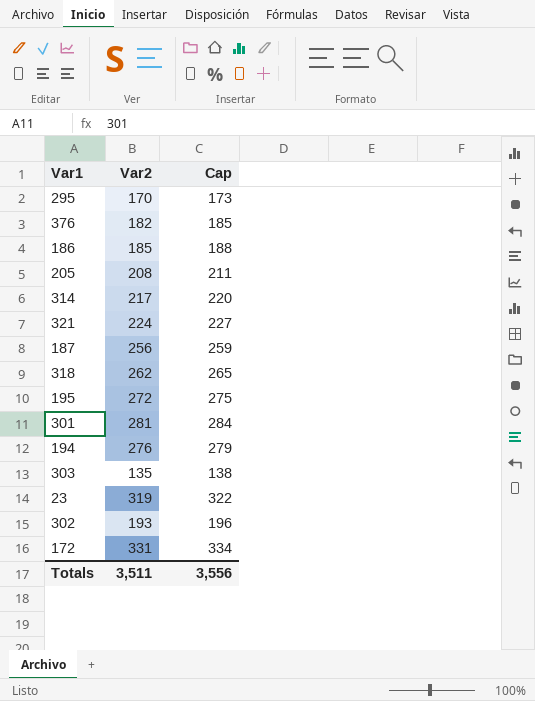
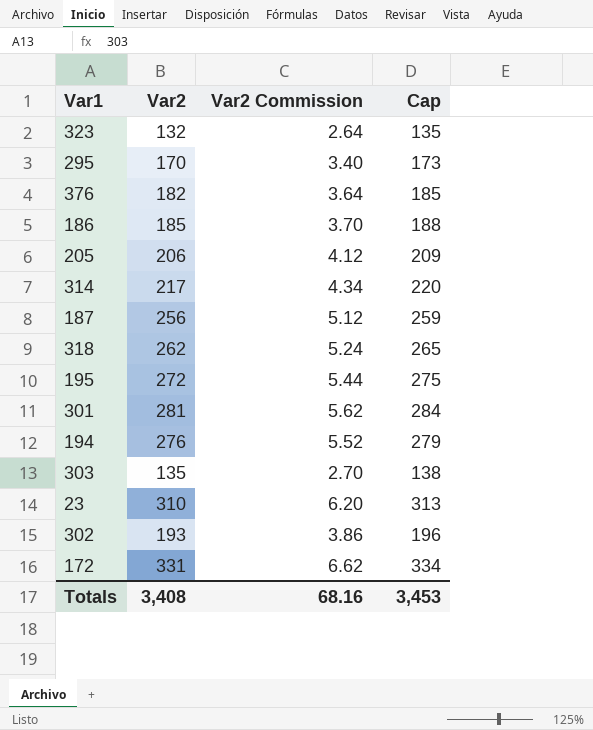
column Var2 Commission | formula: none -> [Var2] * 0.02
row 321: 224 | 227 -> none
row 323: none -> 132 | 2.64 | 135
205 | Var2: 208 -> 206
205 | Cap: 211 -> 209
23 | Var2: 319 -> 310
23 | Cap: 322 -> 313
Totals | Var2: 3,511 -> 3,408
Totals | Cap: 3,556 -> 3,453

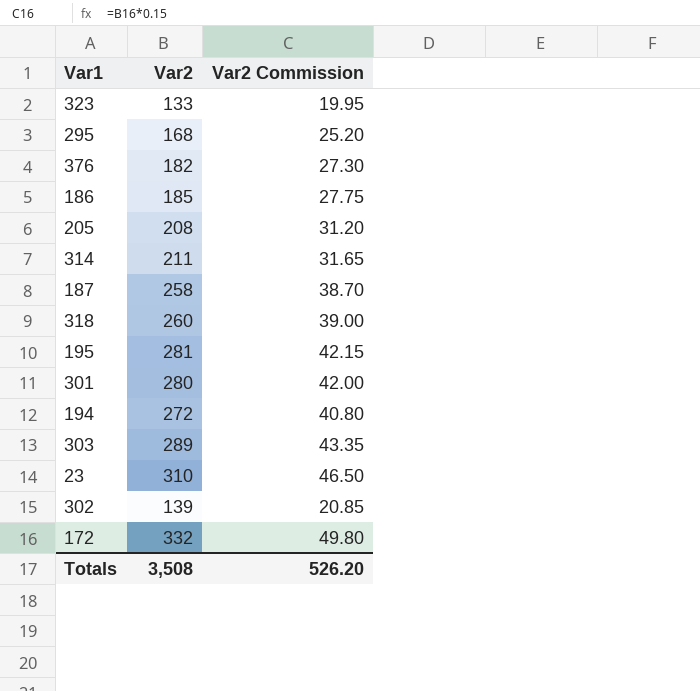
column Cap | formula: [Var2] + 3 -> none
column Var2 Commission | formula: [Var2] * 0.02 -> [Var2] * 0.15
323 | Var2: 132 -> 133
295 | Var2: 170 -> 168
205 | Var2: 206 -> 208
314 | Var2: 217 -> 211
187 | Var2: 256 -> 258
318 | Var2: 262 -> 260
195 | Var2: 272 -> 281
301 | Var2: 281 -> 280
194 | Var2: 276 -> 272
303 | Var2: 135 -> 289
302 | Var2: 193 -> 139
172 | Var2: 331 -> 332
Totals | Var2: 3,408 -> 3,508
Totals | Var2 Commission: 68.16 -> 526.20

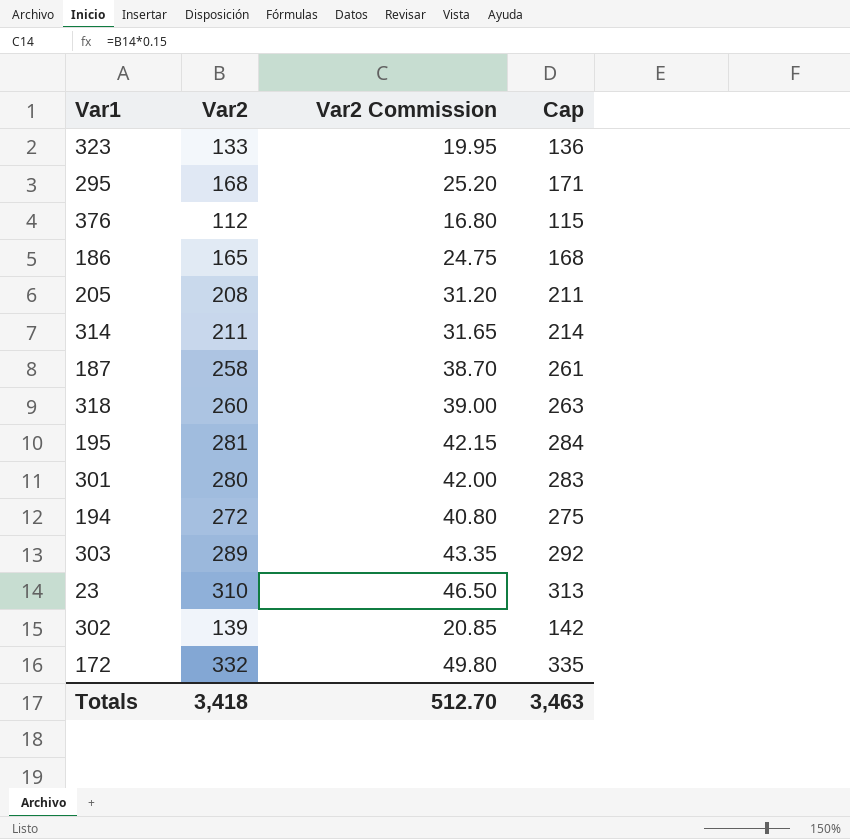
column Cap | formula: none -> [Var2] + 3
376 | Var2: 182 -> 112
376 | Var2 Commission: 27.30 -> 16.80
186 | Var2: 185 -> 165
186 | Var2 Commission: 27.75 -> 24.75
Totals | Var2: 3,508 -> 3,418
Totals | Var2 Commission: 526.20 -> 512.70

